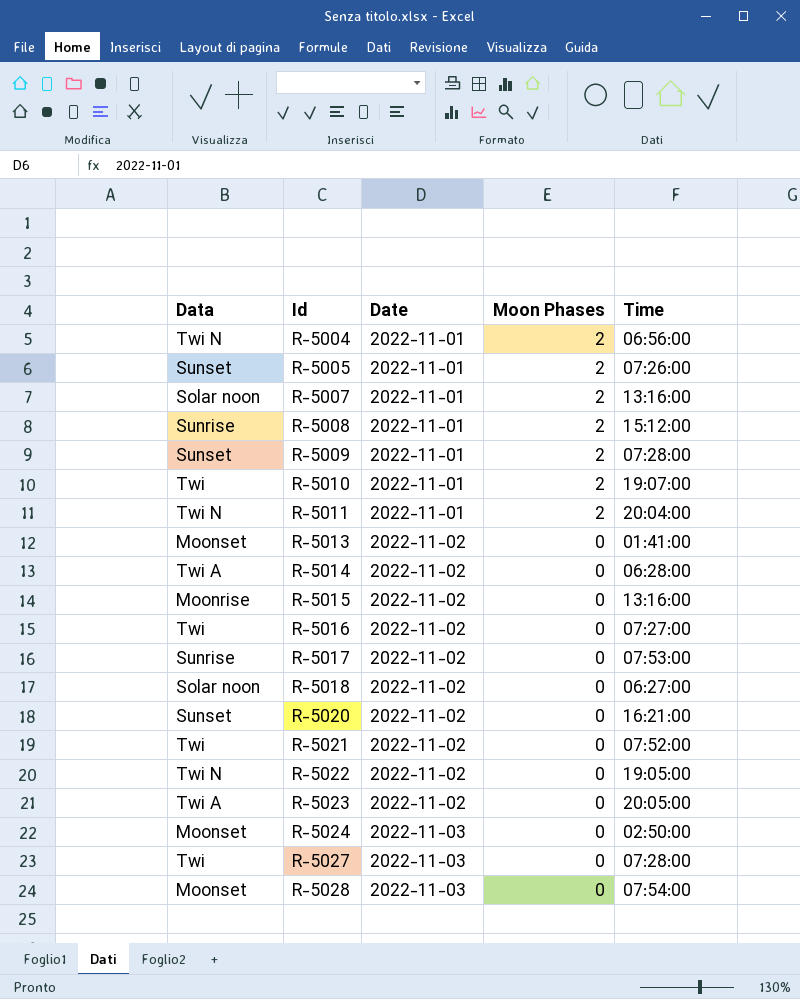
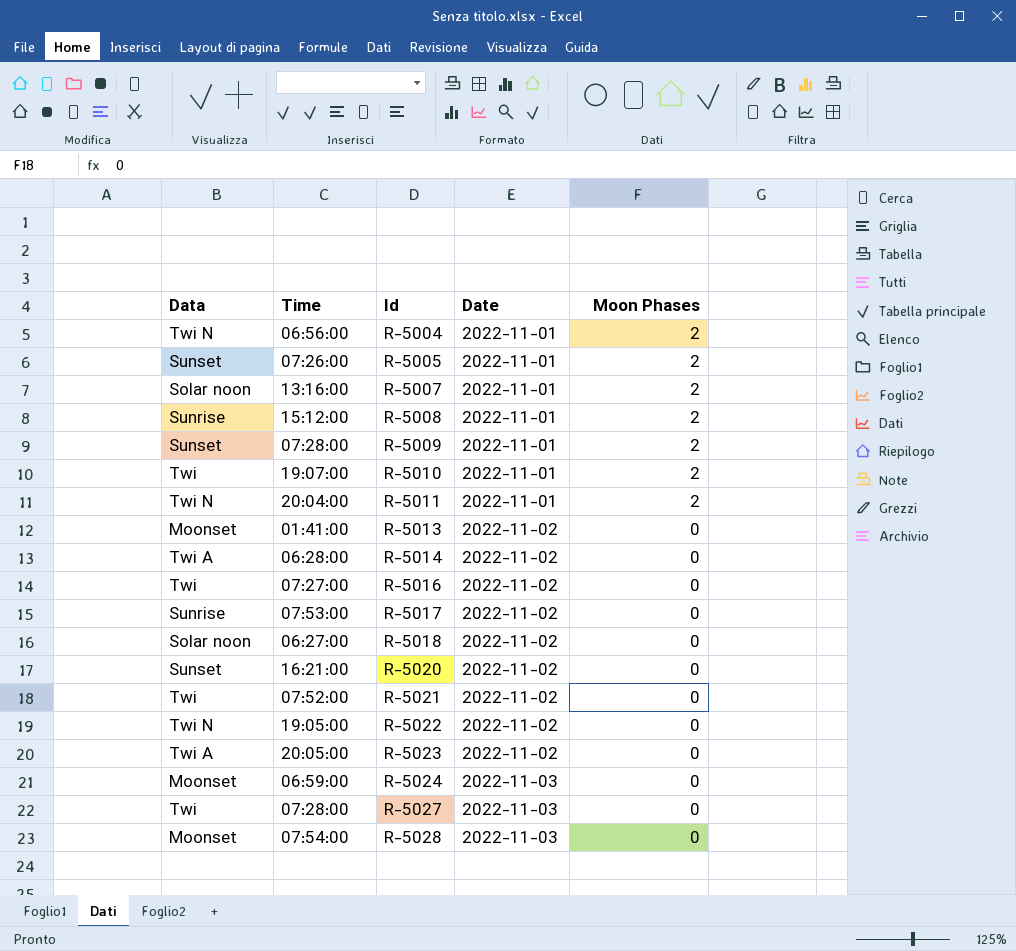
column Time | position: 5 -> 2
row R-5015: Moonrise | 2022-11-02 | 0 | 13:16:00 -> none
R-5024 | Time: 02:50:00 -> 06:59:00

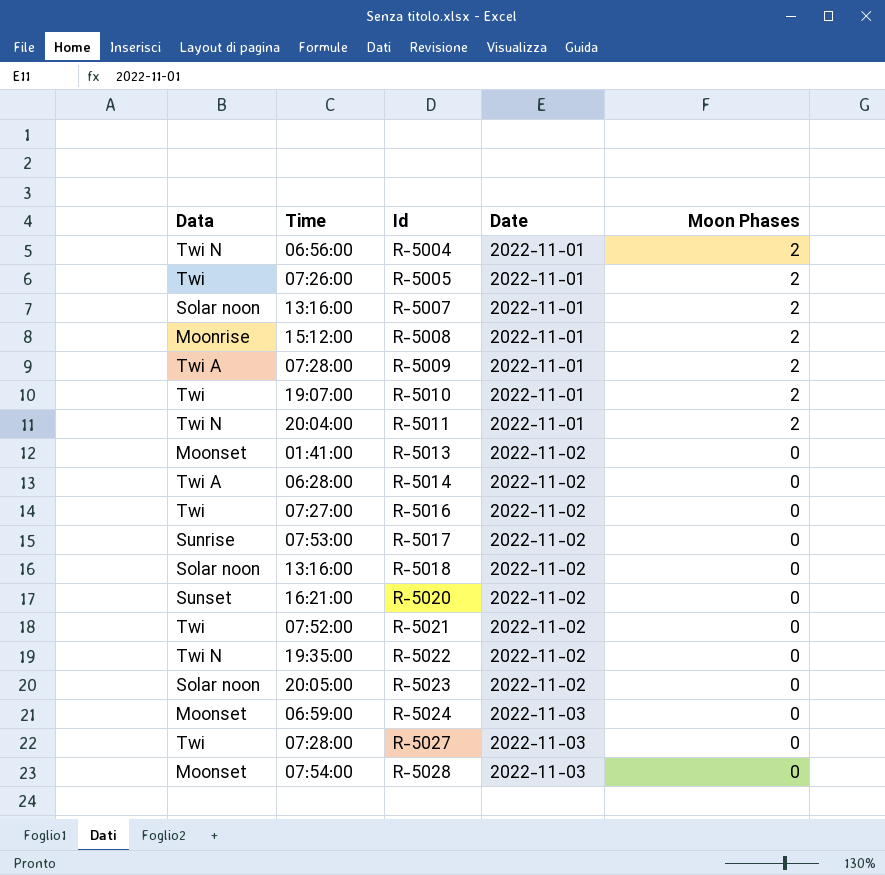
R-5005 | Data: Sunset -> Twi
R-5008 | Data: Sunrise -> Moonrise
R-5009 | Data: Sunset -> Twi A
R-5018 | Time: 06:27:00 -> 13:16:00
R-5022 | Time: 19:05:00 -> 19:35:00
R-5023 | Data: Twi A -> Solar noon

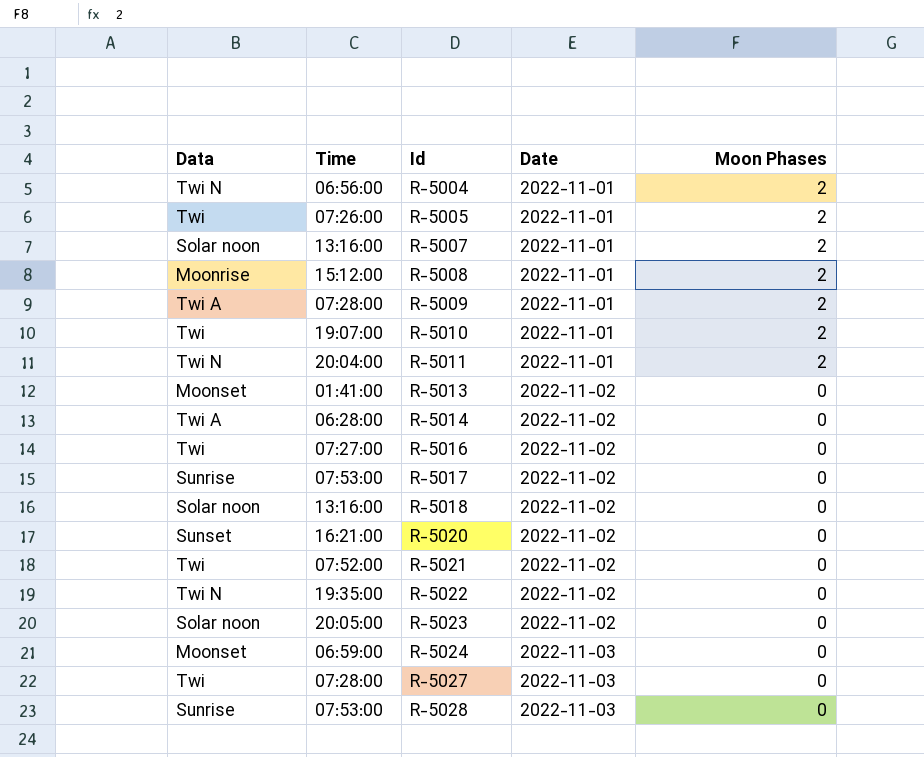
R-5028 | Data: Moonset -> Sunrise
R-5028 | Time: 07:54:00 -> 07:53:00

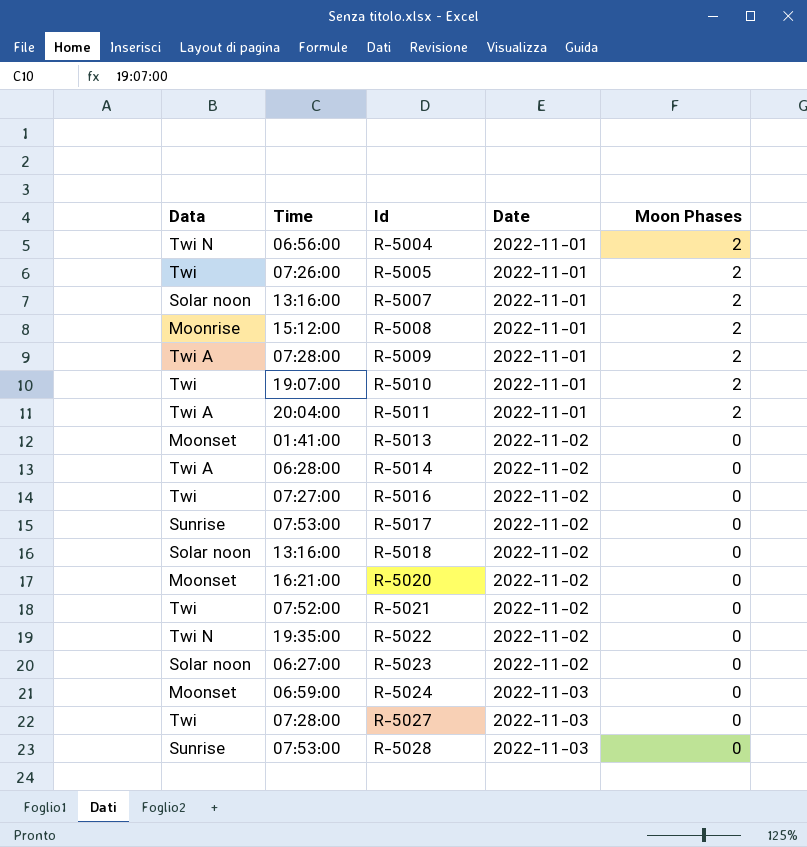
R-5011 | Data: Twi N -> Twi A
R-5020 | Data: Sunset -> Moonset
R-5023 | Time: 20:05:00 -> 06:27:00

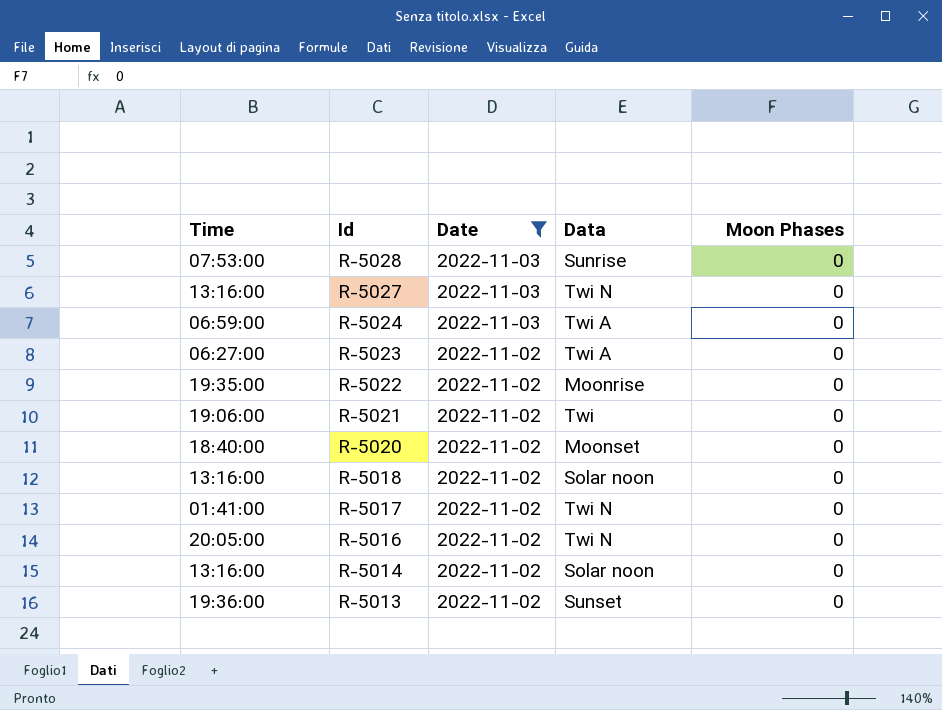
filter: none -> Date != 2022-11-01
row order: Id ascending -> Id descending
column Data | position: 1 -> 4
R-5027 | Time: 07:28:00 -> 13:16:00
R-5027 | Data: Twi -> Twi N
R-5024 | Data: Moonset -> Twi A
R-5023 | Data: Solar noon -> Twi A
R-5022 | Data: Twi N -> Moonrise
R-5021 | Time: 07:52:00 -> 19:06:00
R-5020 | Time: 16:21:00 -> 18:40:00
R-5017 | Time: 07:53:00 -> 01:41:00
R-5017 | Data: Sunrise -> Twi N
R-5016 | Time: 07:27:00 -> 20:05:00
R-5016 | Data: Twi -> Twi N
R-5014 | Time: 06:28:00 -> 13:16:00
R-5014 | Data: Twi A -> Solar noon
R-5013 | Time: 01:41:00 -> 19:36:00
R-5013 | Data: Moonset -> Sunset

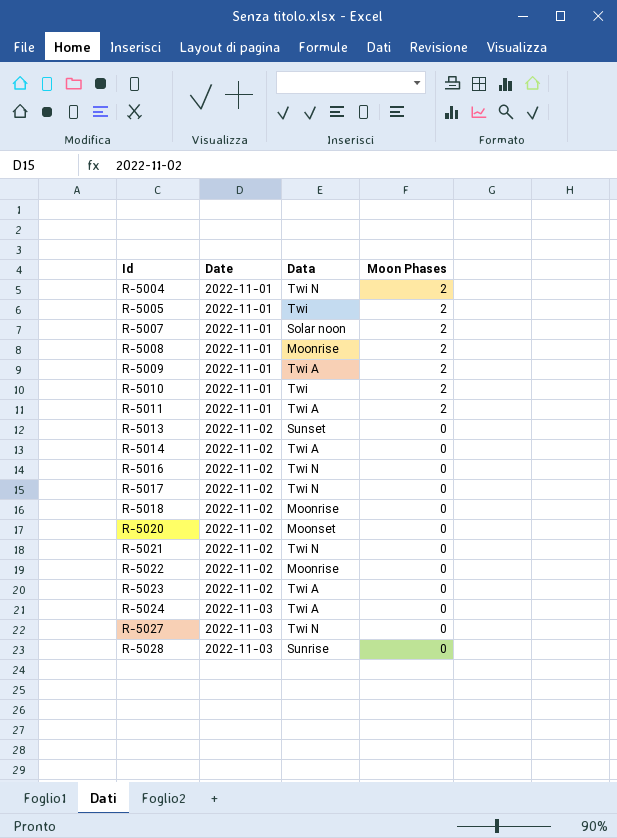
filter: Date != 2022-11-01 -> none
row order: Id descending -> Id ascending
column Time | position: 1 -> none
R-5014 | Data: Solar noon -> Twi A
R-5018 | Data: Solar noon -> Moonrise
R-5021 | Data: Twi -> Twi N

